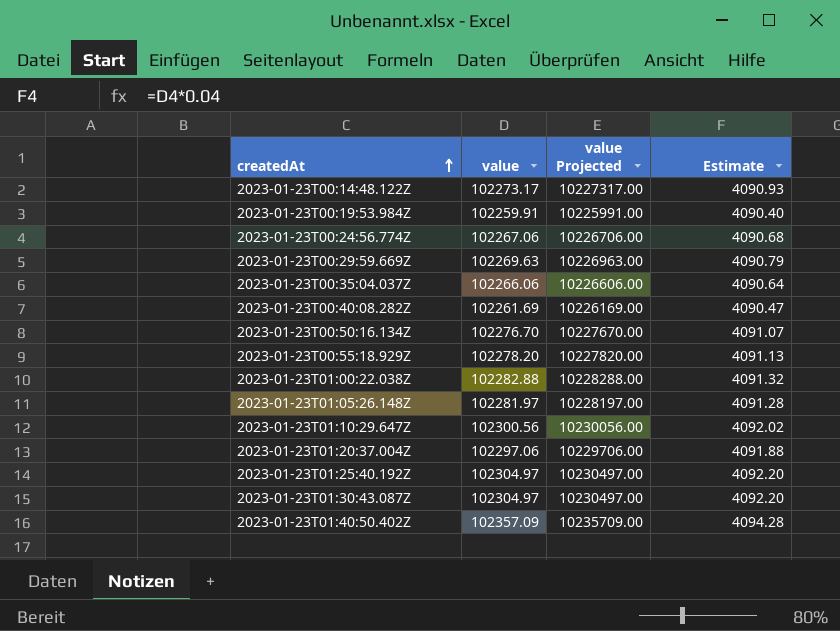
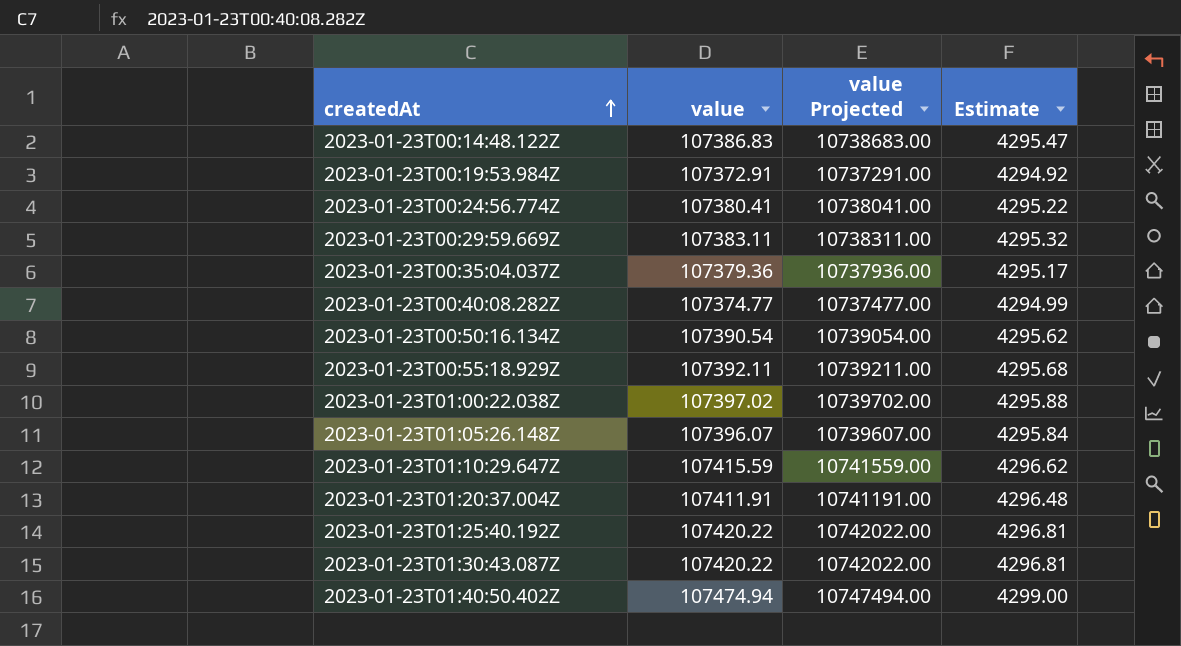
2023-01-23T00:14:48.122Z | value: 102273.17 -> 107386.83
2023-01-23T00:14:48.122Z | value Projected: 10227317.00 -> 10738683.00
2023-01-23T00:14:48.122Z | Estimate: 4090.93 -> 4295.47
2023-01-23T00:19:53.984Z | value: 102259.91 -> 107372.91
2023-01-23T00:19:53.984Z | value Projected: 10225991.00 -> 10737291.00
2023-01-23T00:19:53.984Z | Estimate: 4090.40 -> 4294.92
2023-01-23T00:24:56.774Z | value: 102267.06 -> 107380.41
2023-01-23T00:24:56.774Z | value Projected: 10226706.00 -> 10738041.00
2023-01-23T00:24:56.774Z | Estimate: 4090.68 -> 4295.22
2023-01-23T00:29:59.669Z | value: 102269.63 -> 107383.11
2023-01-23T00:29:59.669Z | value Projected: 10226963.00 -> 10738311.00
2023-01-23T00:29:59.669Z | Estimate: 4090.79 -> 4295.32
2023-01-23T00:35:04.037Z | value: 102266.06 -> 107379.36
2023-01-23T00:35:04.037Z | value Projected: 10226606.00 -> 10737936.00
2023-01-23T00:35:04.037Z | Estimate: 4090.64 -> 4295.17
2023-01-23T00:40:08.282Z | value: 102261.69 -> 107374.77
2023-01-23T00:40:08.282Z | value Projected: 10226169.00 -> 10737477.00
2023-01-23T00:40:08.282Z | Estimate: 4090.47 -> 4294.99
2023-01-23T00:50:16.134Z | value: 102276.70 -> 107390.54
2023-01-23T00:50:16.134Z | value Projected: 10227670.00 -> 10739054.00
2023-01-23T00:50:16.134Z | Estimate: 4091.07 -> 4295.62
2023-01-23T00:55:18.929Z | value: 102278.20 -> 107392.11
2023-01-23T00:55:18.929Z | value Projected: 10227820.00 -> 10739211.00
2023-01-23T00:55:18.929Z | Estimate: 4091.13 -> 4295.68
2023-01-23T01:00:22.038Z | value: 102282.88 -> 107397.02
2023-01-23T01:00:22.038Z | value Projected: 10228288.00 -> 10739702.00
2023-01-23T01:00:22.038Z | Estimate: 4091.32 -> 4295.88
2023-01-23T01:05:26.148Z | value: 102281.97 -> 107396.07
2023-01-23T01:05:26.148Z | value Projected: 10228197.00 -> 10739607.00
2023-01-23T01:05:26.148Z | Estimate: 4091.28 -> 4295.84
2023-01-23T01:10:29.647Z | value: 102300.56 -> 107415.59
2023-01-23T01:10:29.647Z | value Projected: 10230056.00 -> 10741559.00
2023-01-23T01:10:29.647Z | Estimate: 4092.02 -> 4296.62
2023-01-23T01:20:37.004Z | value: 102297.06 -> 107411.91
2023-01-23T01:20:37.004Z | value Projected: 10229706.00 -> 10741191.00
2023-01-23T01:20:37.004Z | Estimate: 4091.88 -> 4296.48
2023-01-23T01:25:40.192Z | value: 102304.97 -> 107420.22
2023-01-23T01:25:40.192Z | value Projected: 10230497.00 -> 10742022.00
2023-01-23T01:25:40.192Z | Estimate: 4092.20 -> 4296.81
2023-01-23T01:30:43.087Z | value: 102304.97 -> 107420.22
2023-01-23T01:30:43.087Z | value Projected: 10230497.00 -> 10742022.00
2023-01-23T01:30:43.087Z | Estimate: 4092.20 -> 4296.81
2023-01-23T01:40:50.402Z | value: 102357.09 -> 107474.94
2023-01-23T01:40:50.402Z | value Projected: 10235709.00 -> 10747494.00
2023-01-23T01:40:50.402Z | Estimate: 4094.28 -> 4299.00

